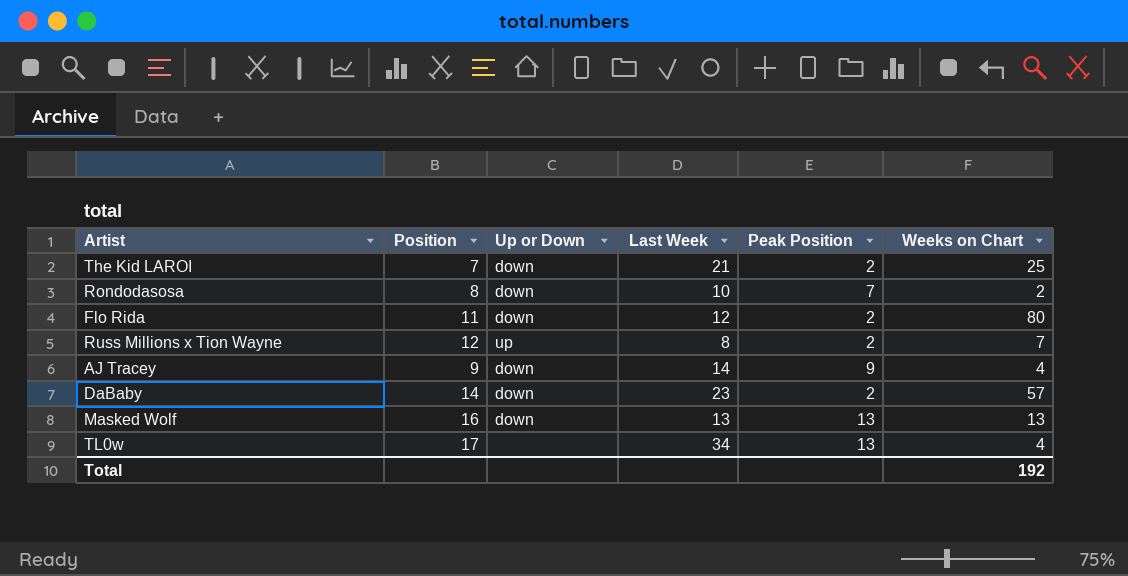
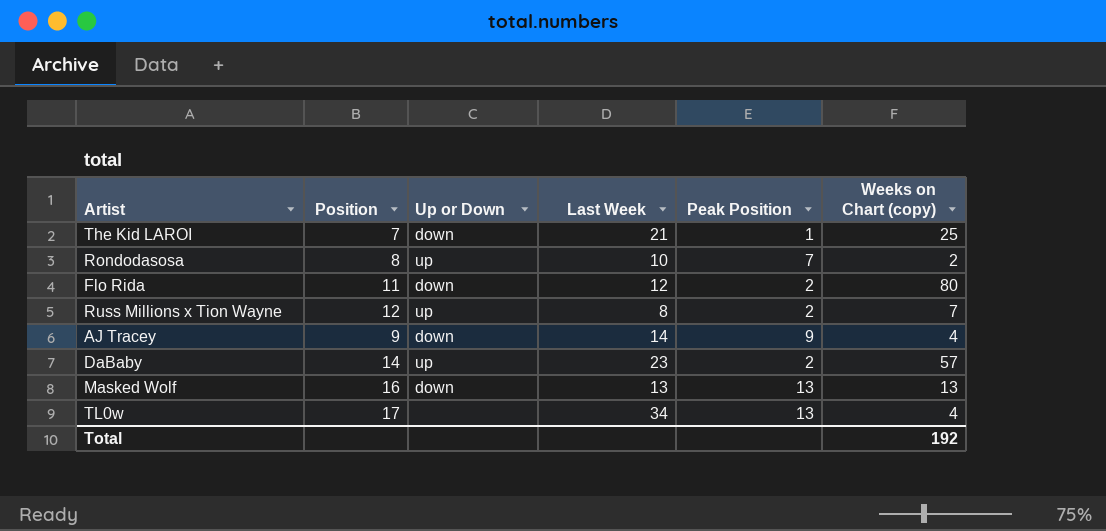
column name: Weeks on Chart -> Weeks on Chart (copy)
The Kid LAROI | Peak Position: 2 -> 1
Rondodasosa | Up or Down: down -> up
DaBaby | Up or Down: down -> up

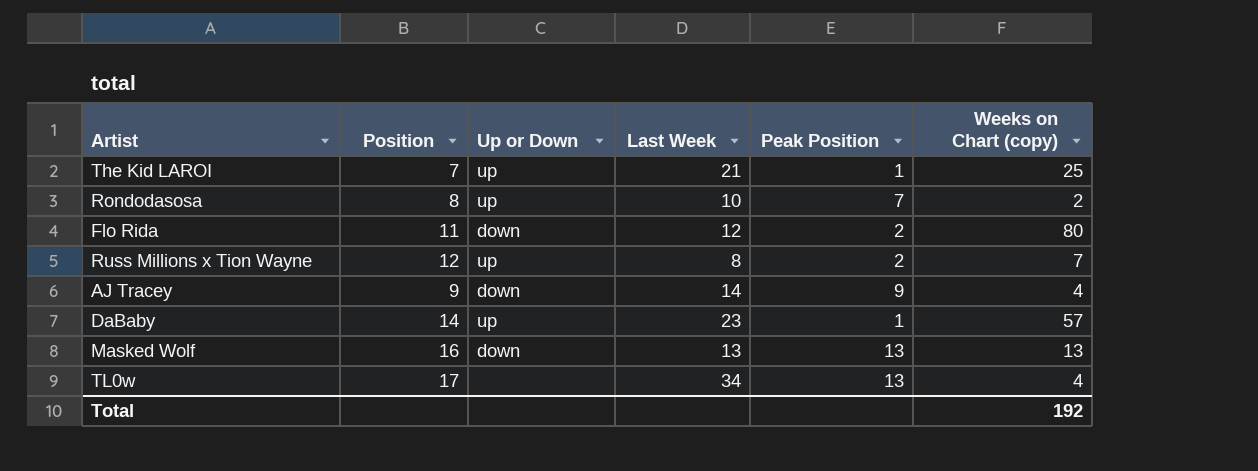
The Kid LAROI | Up or Down: down -> up
DaBaby | Peak Position: 2 -> 1

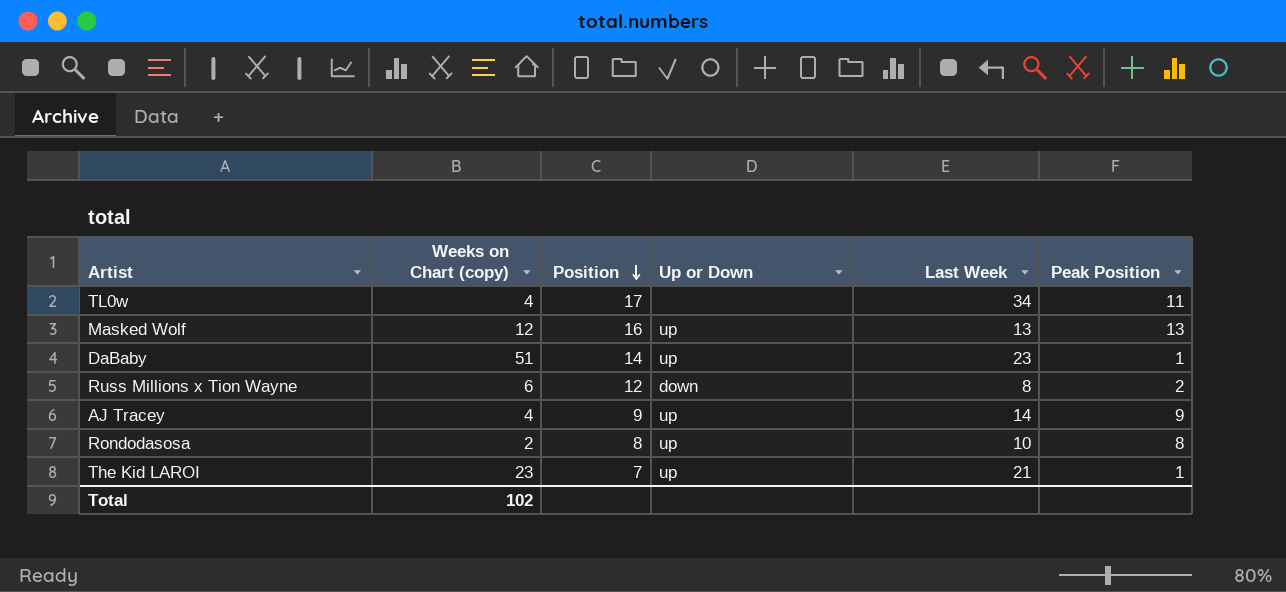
row order: none -> Position descending
column Weeks on Chart (copy) | position: 6 -> 2
row Flo Rida: 11 | down | 12 | 2 | 80 -> none
TL0w | Peak Position: 13 -> 11
Masked Wolf | Weeks on Chart (copy): 13 -> 12
Masked Wolf | Up or Down: down -> up
DaBaby | Weeks on Chart (copy): 57 -> 51
Russ Millions x Tion Wayne | Weeks on Chart (copy): 7 -> 6
Russ Millions x Tion Wayne | Up or Down: up -> down
AJ Tracey | Up or Down: down -> up
Rondodasosa | Peak Position: 7 -> 8
The Kid LAROI | Weeks on Chart (copy): 25 -> 23
Total | Weeks on Chart (copy): 192 -> 102

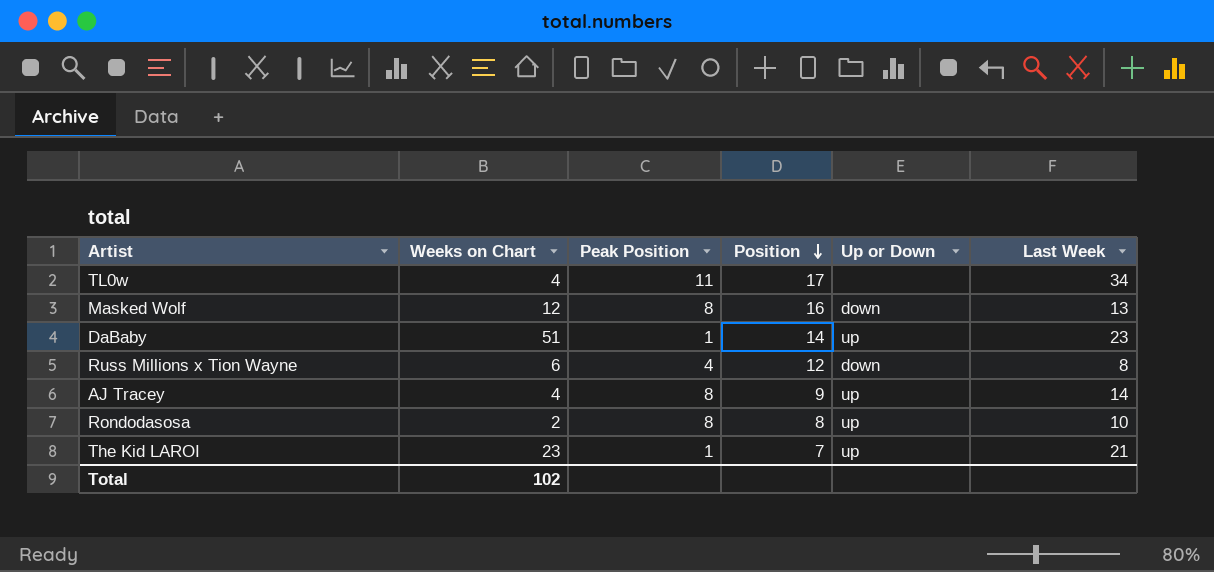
column name: Weeks on Chart (copy) -> Weeks on Chart
column Peak Position | position: 6 -> 3
Masked Wolf | Peak Position: 13 -> 8
Masked Wolf | Up or Down: up -> down
Russ Millions x Tion Wayne | Peak Position: 2 -> 4
AJ Tracey | Peak Position: 9 -> 8

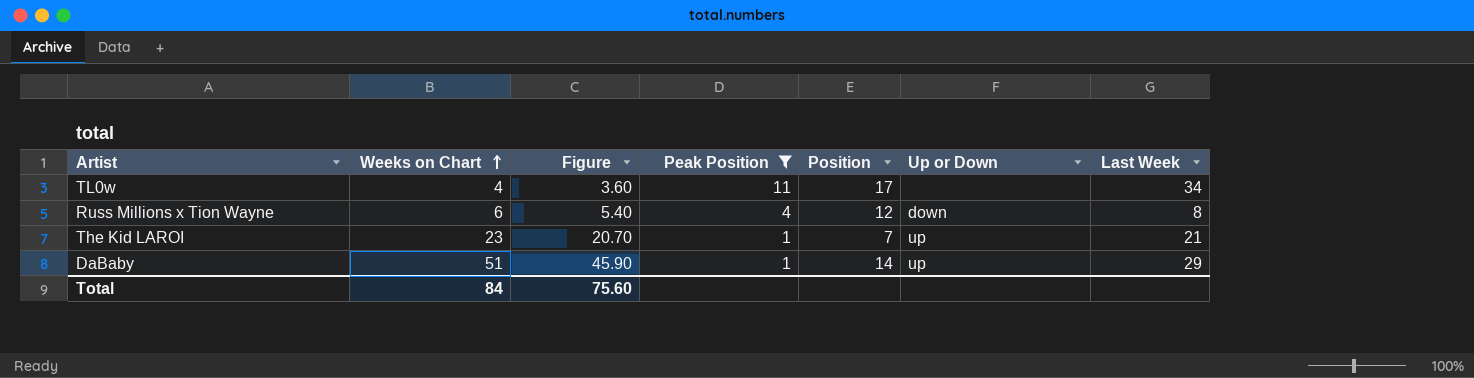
filter: none -> Peak Position != 8
row order: Position descending -> Weeks on Chart ascending
column Figure | formula: none -> [Weeks on Chart] * 0.9
DaBaby | Last Week: 23 -> 29
Total | Weeks on Chart: 102 -> 84

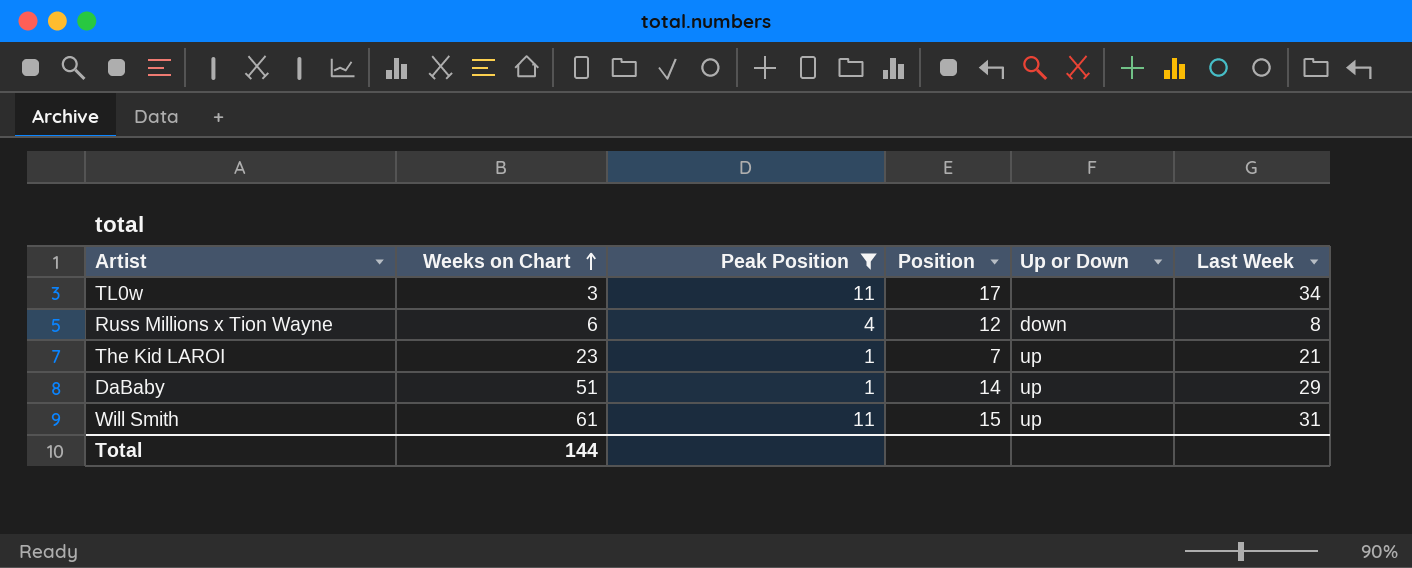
column Figure | formula: [Weeks on Chart] * 0.9 -> none
TL0w | Weeks on Chart: 4 -> 3
row Will Smith: none -> 61 | 11 | 15 | up | 31
Total | Weeks on Chart: 84 -> 144

